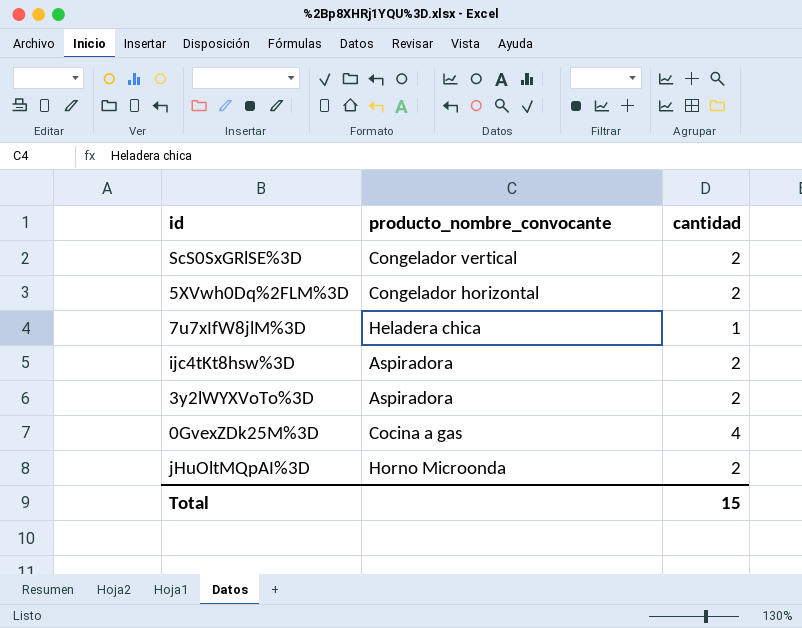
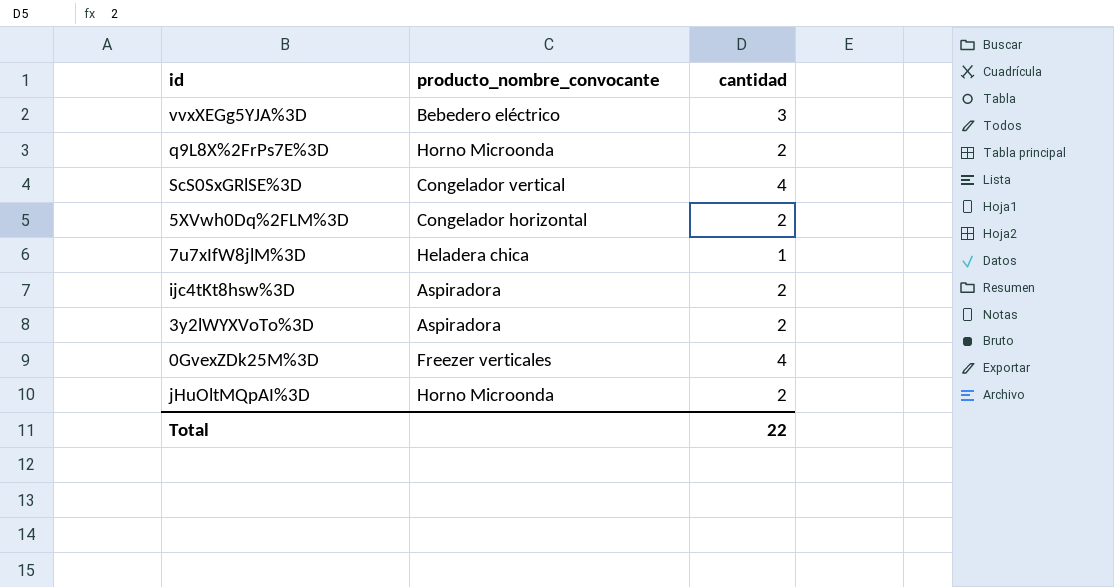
row vvxXEGg5YJA%3D: none -> Bebedero eléctrico | 3
row q9L8X%2FrPs7E%3D: none -> Horno Microonda | 2
ScS0SxGRlSE%3D | cantidad: 2 -> 4
0GvexZDk25M%3D | producto_nombre_convocante: Cocina a gas -> Freezer verticales
Total | cantidad: 15 -> 22

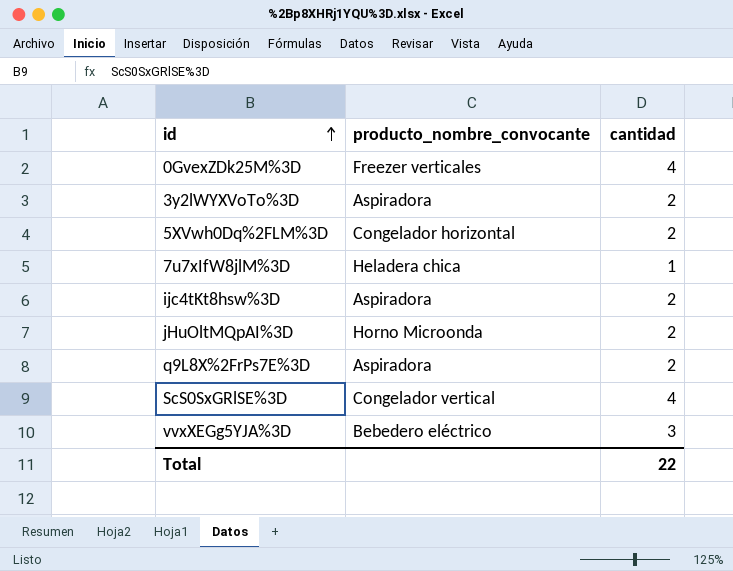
row order: none -> id ascending
q9L8X%2FrPs7E%3D | producto_nombre_convocante: Horno Microonda -> Aspiradora

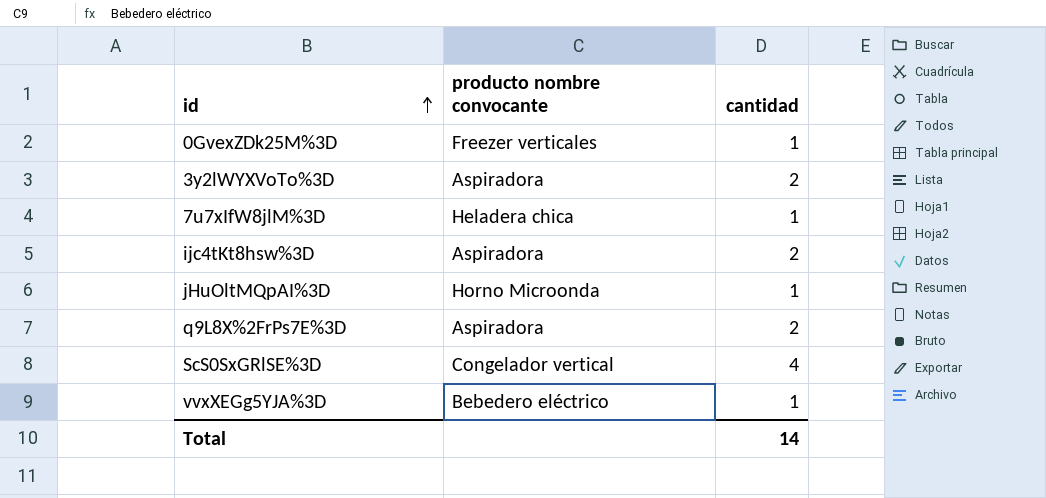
column name: producto_nombre_convocante -> producto nombre convocante
row 5XVwh0Dq%2FLM%3D: Congelador horizontal | 2 -> none
0GvexZDk25M%3D | cantidad: 4 -> 1
jHuOltMQpAI%3D | cantidad: 2 -> 1
vvxXEGg5YJA%3D | cantidad: 3 -> 1
Total | cantidad: 22 -> 14

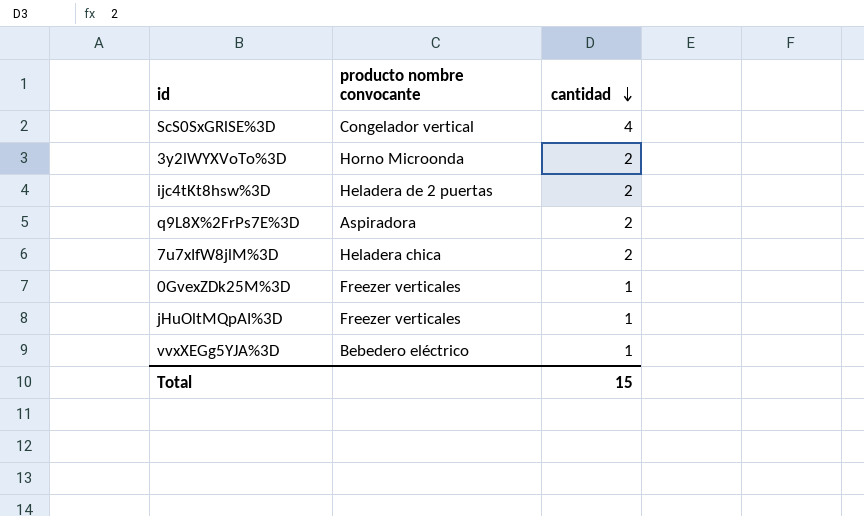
row order: id ascending -> cantidad descending
3y2lWYXVoTo%3D | producto nombre convocante: Aspiradora -> Horno Microonda
ijc4tKt8hsw%3D | producto nombre convocante: Aspiradora -> Heladera de 2 puertas
7u7xIfW8jlM%3D | cantidad: 1 -> 2
jHuOltMQpAI%3D | producto nombre convocante: Horno Microonda -> Freezer verticales
Total | cantidad: 14 -> 15

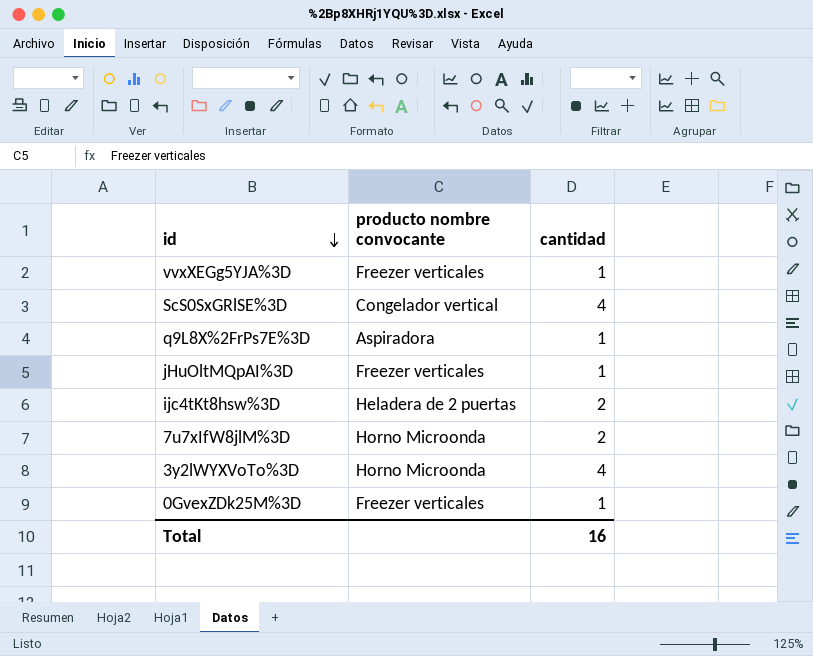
row order: cantidad descending -> id descending
vvxXEGg5YJA%3D | producto nombre convocante: Bebedero eléctrico -> Freezer verticales
q9L8X%2FrPs7E%3D | cantidad: 2 -> 1
7u7xIfW8jlM%3D | producto nombre convocante: Heladera chica -> Horno Microonda
3y2lWYXVoTo%3D | cantidad: 2 -> 4
Total | cantidad: 15 -> 16

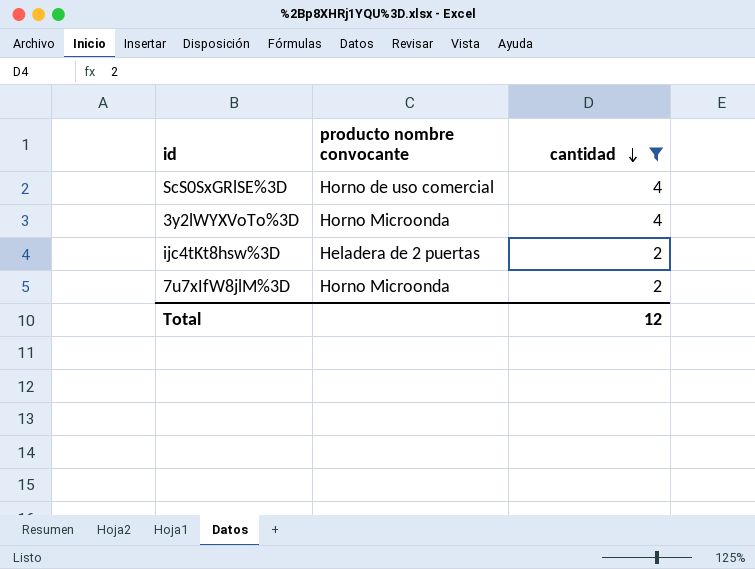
filter: none -> cantidad != 1
row order: id descending -> cantidad descending
ScS0SxGRlSE%3D | producto nombre convocante: Congelador vertical -> Horno de uso comercial
Total | cantidad: 16 -> 12

